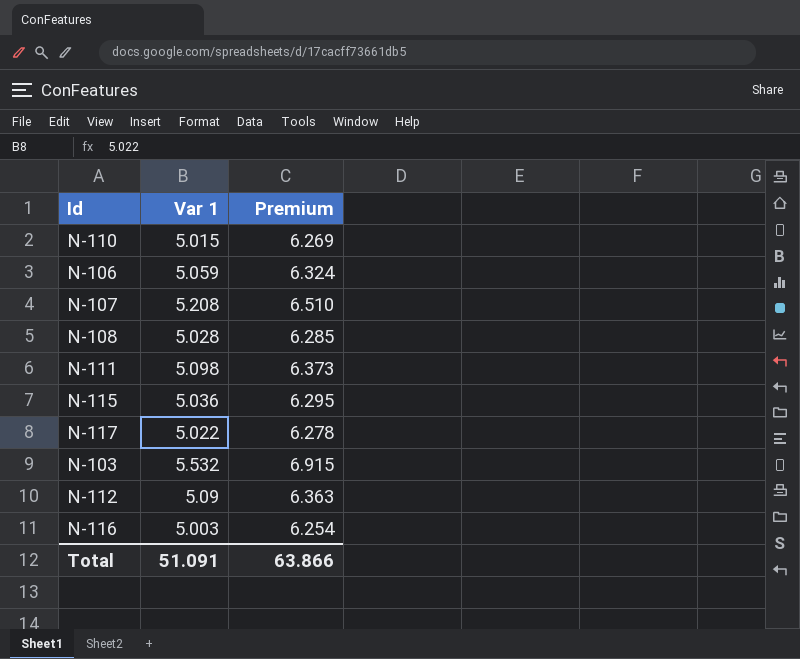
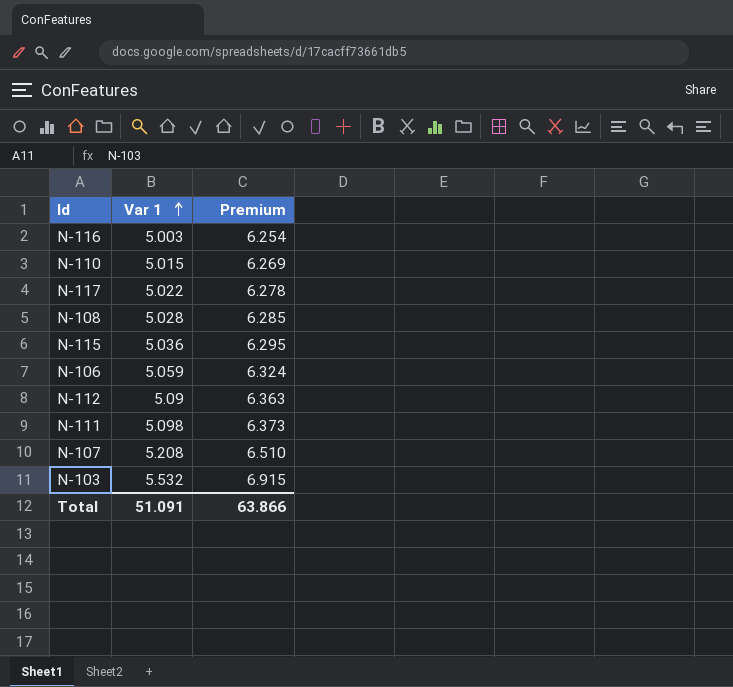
row order: none -> Var 1 ascending

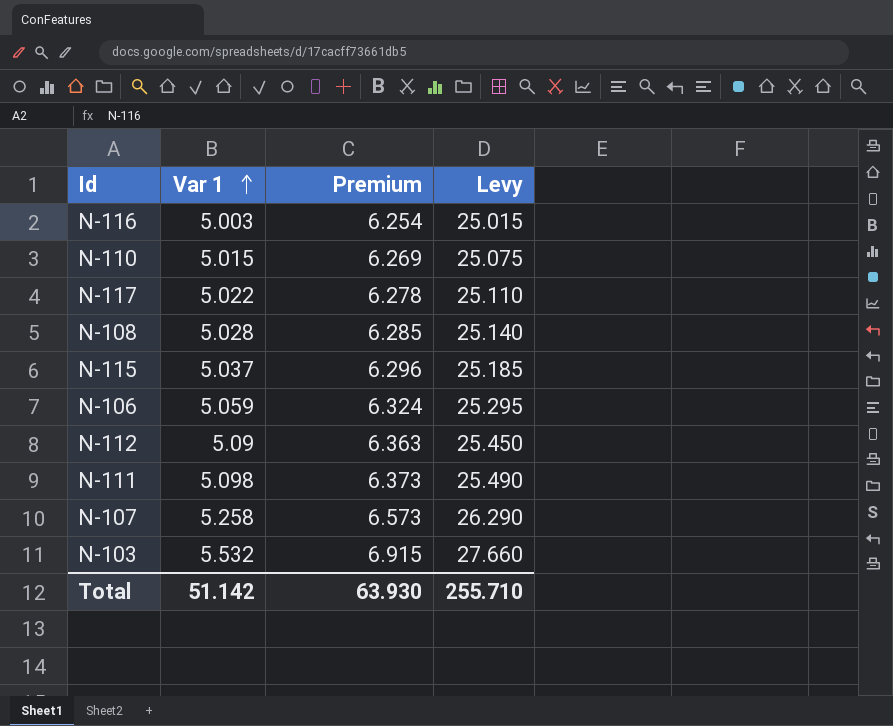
column Levy | formula: none -> [Var 1] * 5
N-115 | Var 1: 5.036 -> 5.037
N-115 | Premium: 6.295 -> 6.296
N-107 | Var 1: 5.208 -> 5.258
N-107 | Premium: 6.510 -> 6.573
Total | Var 1: 51.091 -> 51.142
Total | Premium: 63.866 -> 63.930

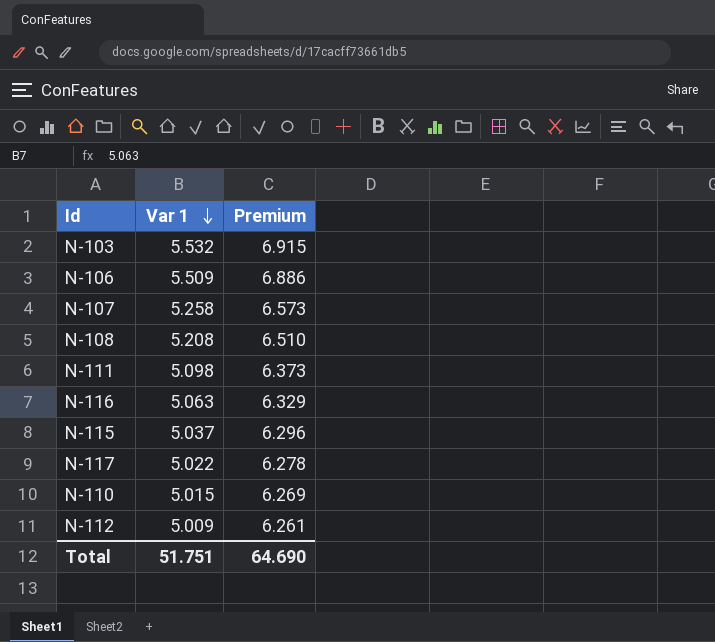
row order: Var 1 ascending -> Var 1 descending
column Levy | formula: [Var 1] * 5 -> none
N-106 | Var 1: 5.059 -> 5.509
N-106 | Premium: 6.324 -> 6.886
N-108 | Var 1: 5.028 -> 5.208
N-108 | Premium: 6.285 -> 6.510
N-116 | Var 1: 5.003 -> 5.063
N-116 | Premium: 6.254 -> 6.329
N-112 | Var 1: 5.09 -> 5.009
N-112 | Premium: 6.363 -> 6.261
Total | Var 1: 51.142 -> 51.751
Total | Premium: 63.930 -> 64.690

